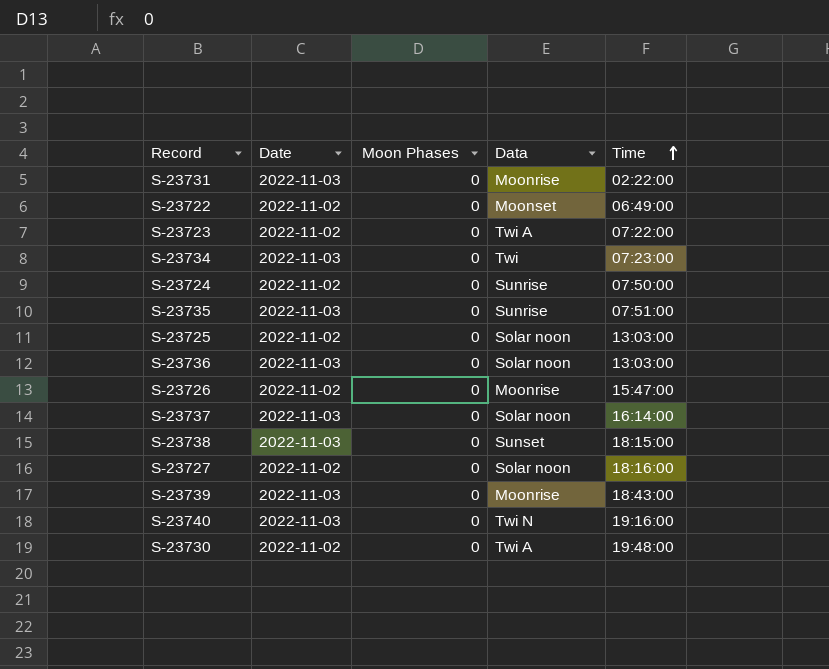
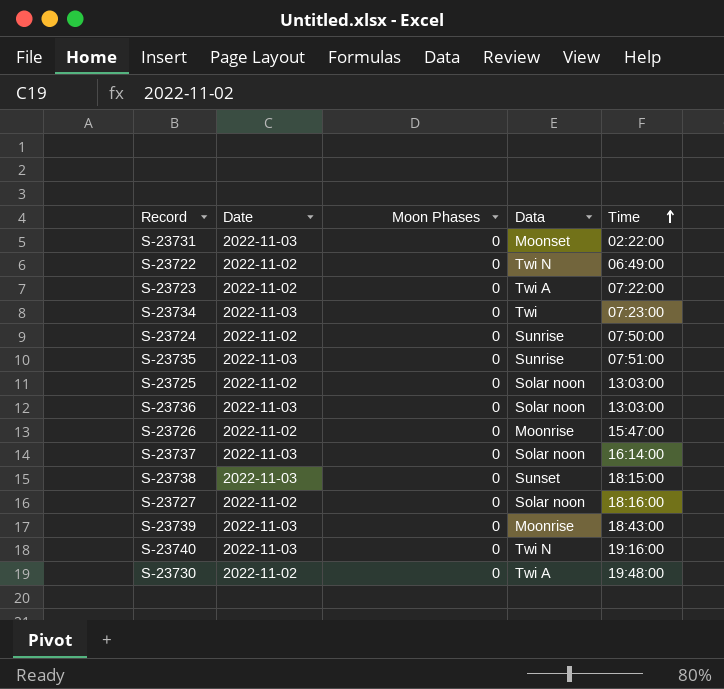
S-23731 | Data: Moonrise -> Moonset
S-23722 | Data: Moonset -> Twi N

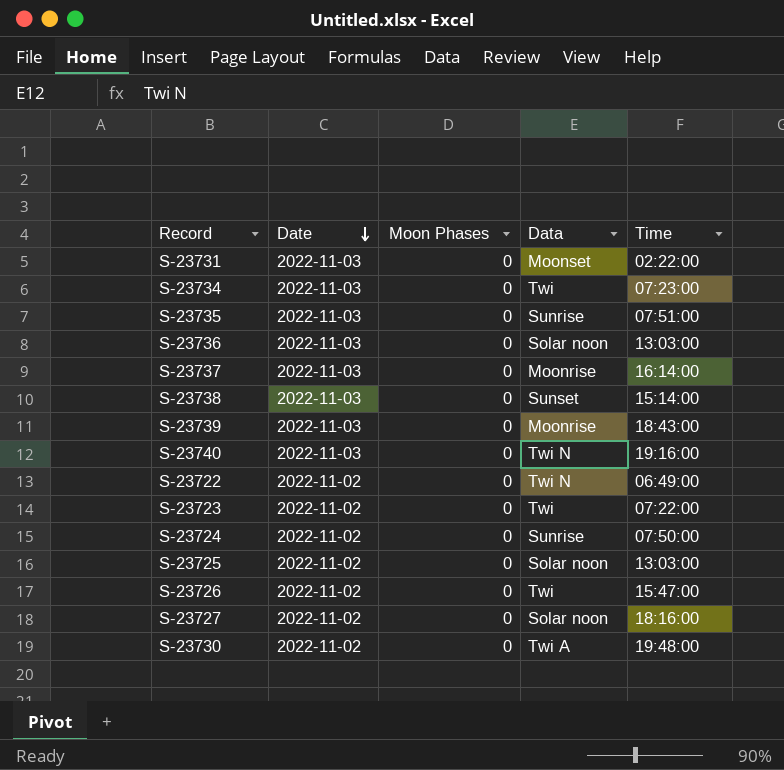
row order: Time ascending -> Date descending
S-23737 | Data: Solar noon -> Moonrise
S-23738 | Time: 18:15:00 -> 15:14:00
S-23723 | Data: Twi A -> Twi
S-23726 | Data: Moonrise -> Twi

